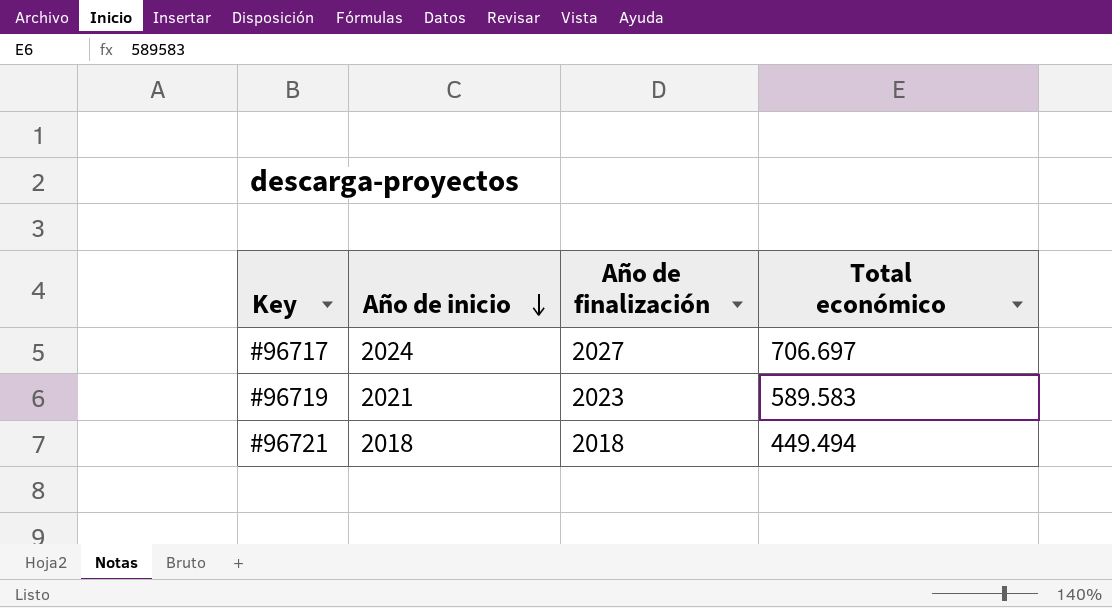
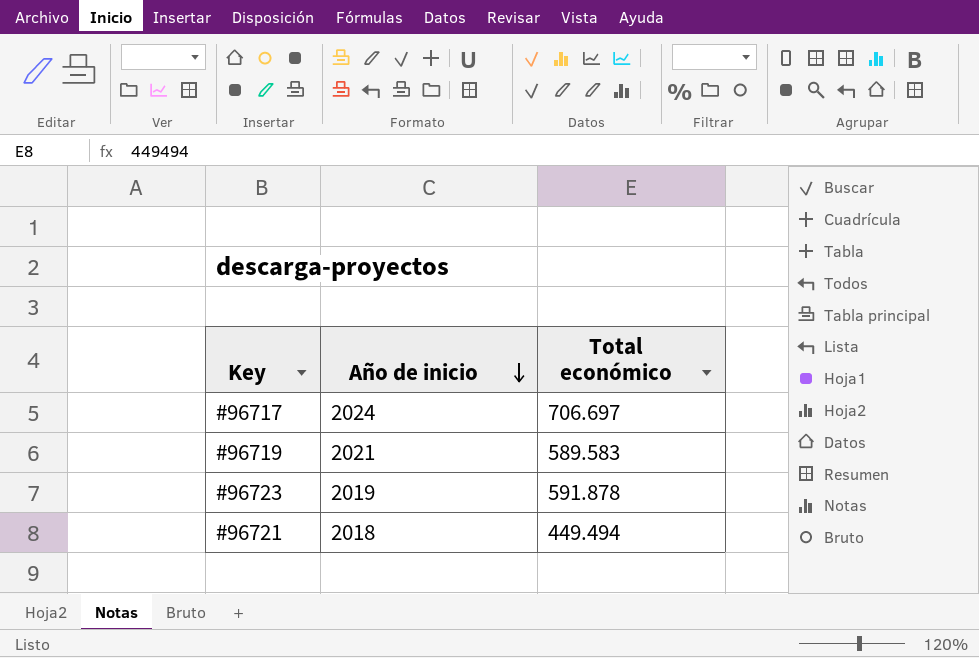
column Año de finalización | position: 3 -> none
row #96723: none -> 2019 | 591.878

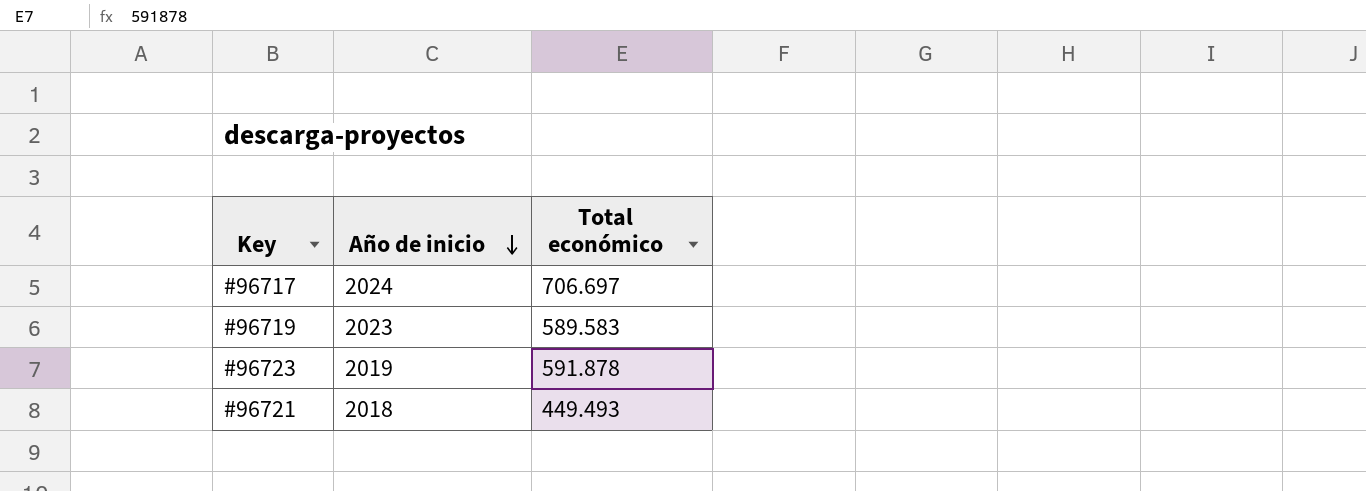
#96719 | Año de inicio: 2021 -> 2023
#96721 | Total económico: 449.494 -> 449.493

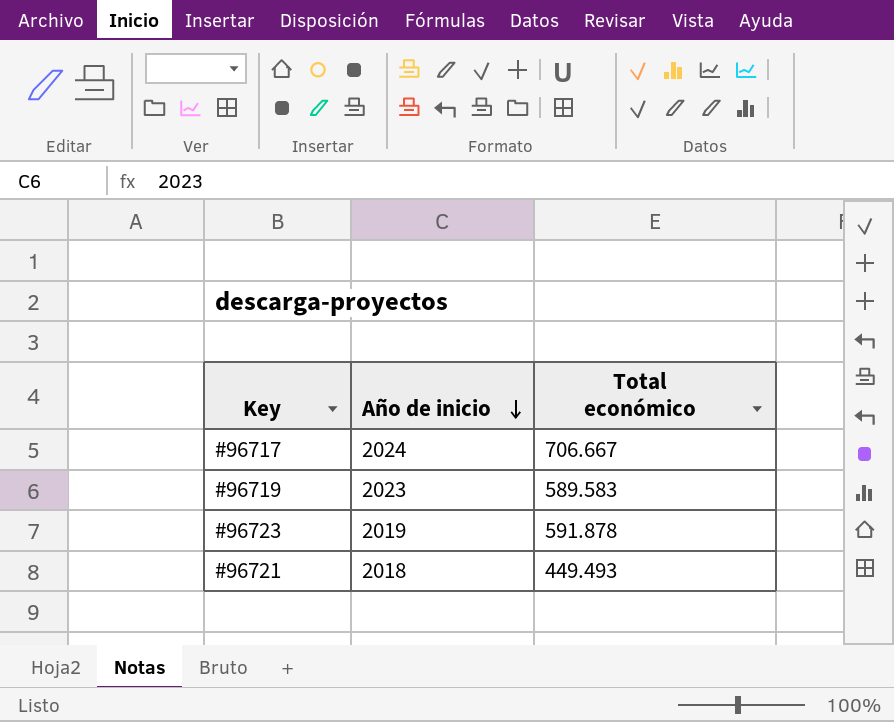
#96717 | Total económico: 706.697 -> 706.667

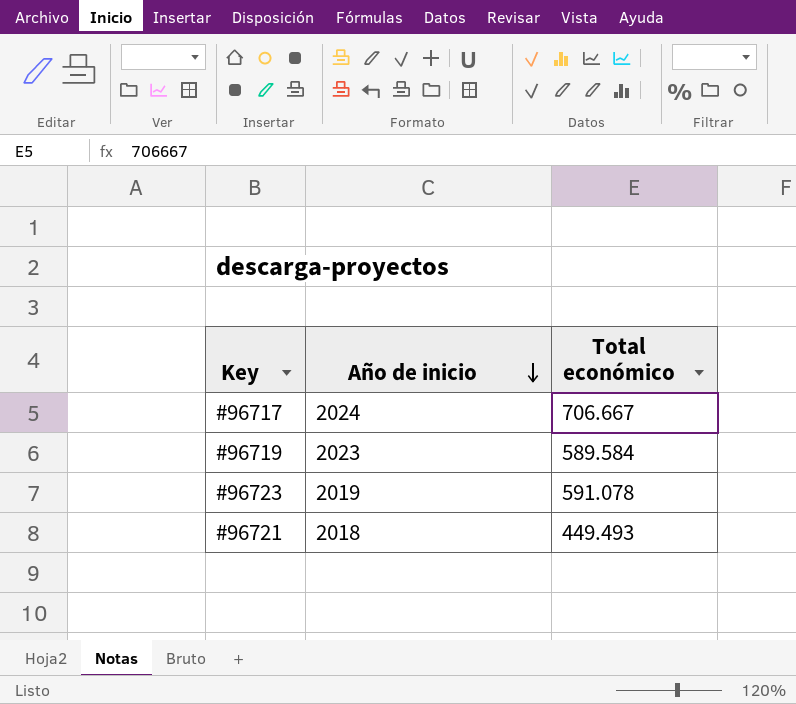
#96719 | Total económico: 589.583 -> 589.584
#96723 | Total económico: 591.878 -> 591.078

